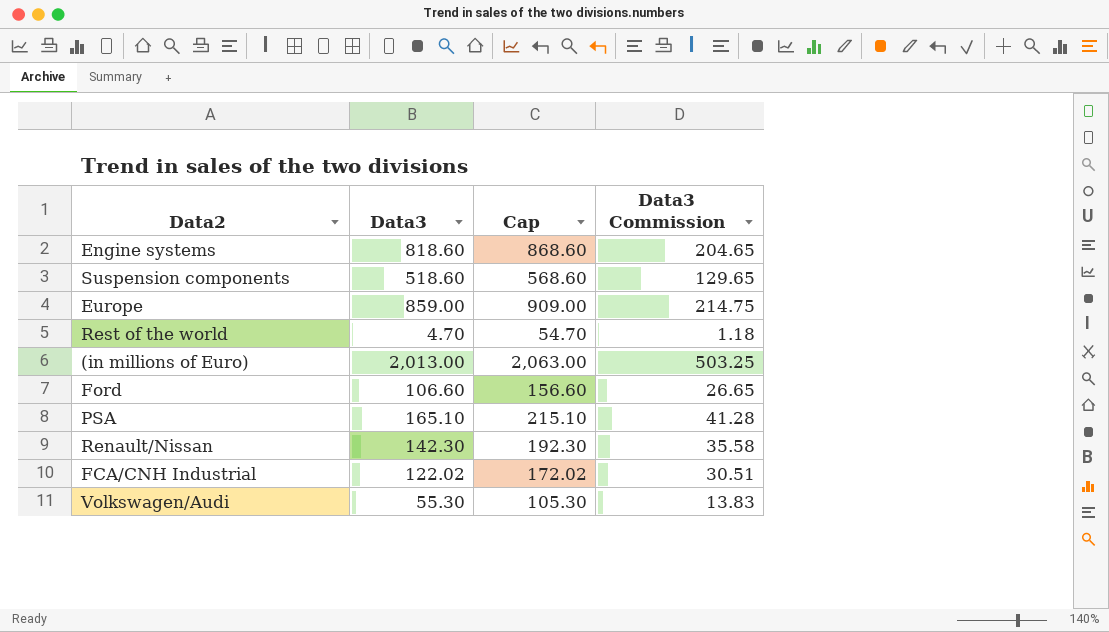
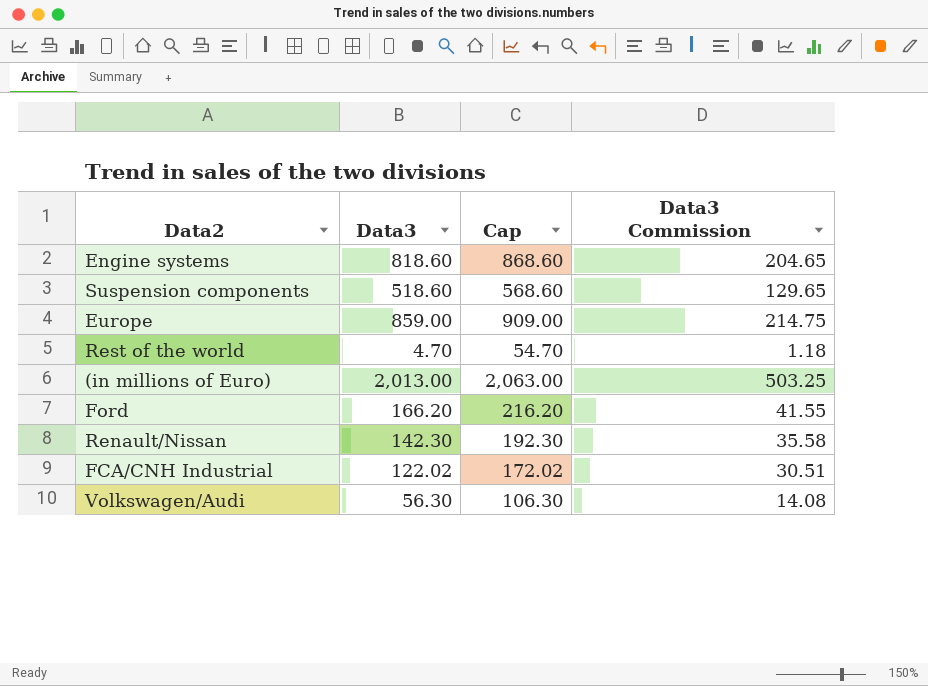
row PSA: 165.10 | 215.10 | 41.28 -> none
Ford | Data3: 106.60 -> 166.20
Ford | Cap: 156.60 -> 216.20
Ford | Data3 Commission: 26.65 -> 41.55
Volkswagen/Audi | Data3: 55.30 -> 56.30
Volkswagen/Audi | Cap: 105.30 -> 106.30
Volkswagen/Audi | Data3 Commission: 13.83 -> 14.08

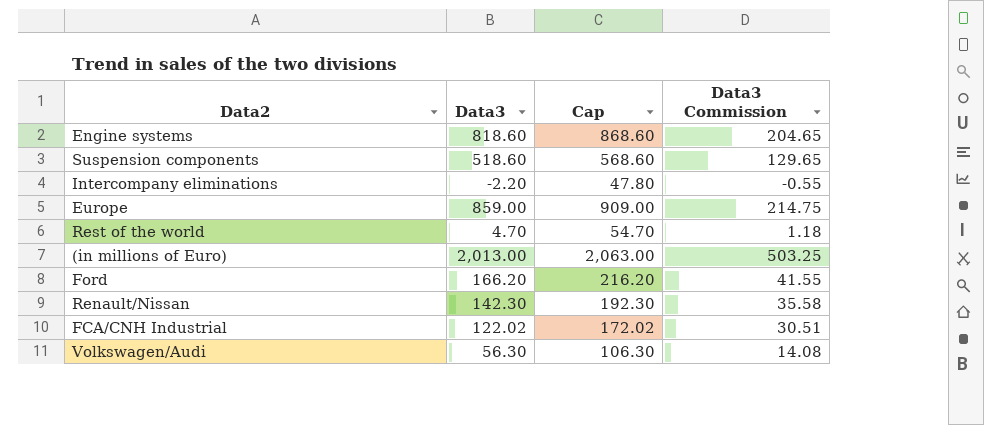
row Intercompany eliminations: none -> -2.20 | 47.80 | -0.55

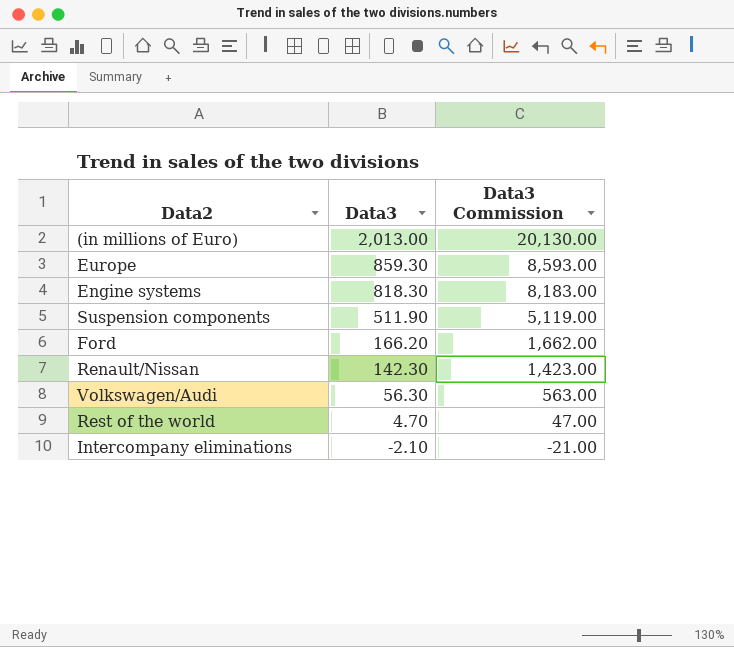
row order: none -> Data3 descending
column Cap | formula: [Data3] + 50 -> none
column Data3 Commission | formula: [Data3] * 0.25 -> [Data3] * 10
row FCA/CNH Industrial: 122.02 | 172.02 | 30.51 -> none
Europe | Data3: 859.00 -> 859.30
Engine systems | Data3: 818.60 -> 818.30
Suspension components | Data3: 518.60 -> 511.90
Intercompany eliminations | Data3: -2.20 -> -2.10

